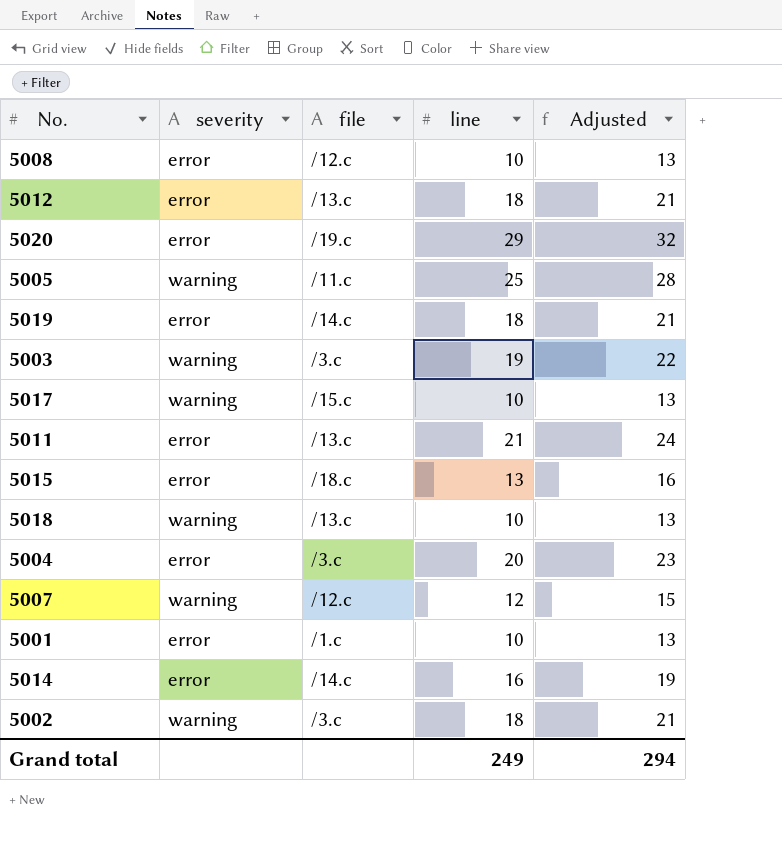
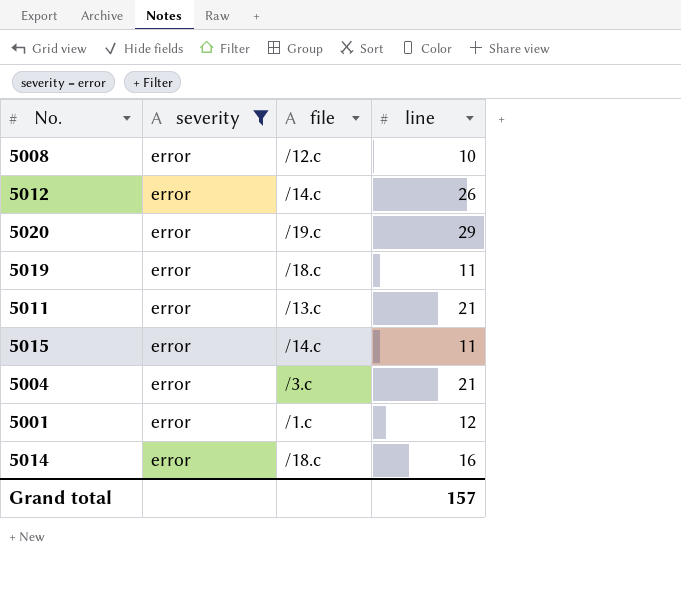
filter: none -> severity = error
column Adjusted | formula: [line] + 3 -> none
5012 | file: /13.c -> /14.c
5012 | line: 18 -> 26
5019 | file: /14.c -> /18.c
5019 | line: 18 -> 11
5015 | file: /18.c -> /14.c
5015 | line: 13 -> 11
5004 | line: 20 -> 21
5001 | line: 10 -> 12
5014 | file: /14.c -> /18.c
Grand total | line: 249 -> 157

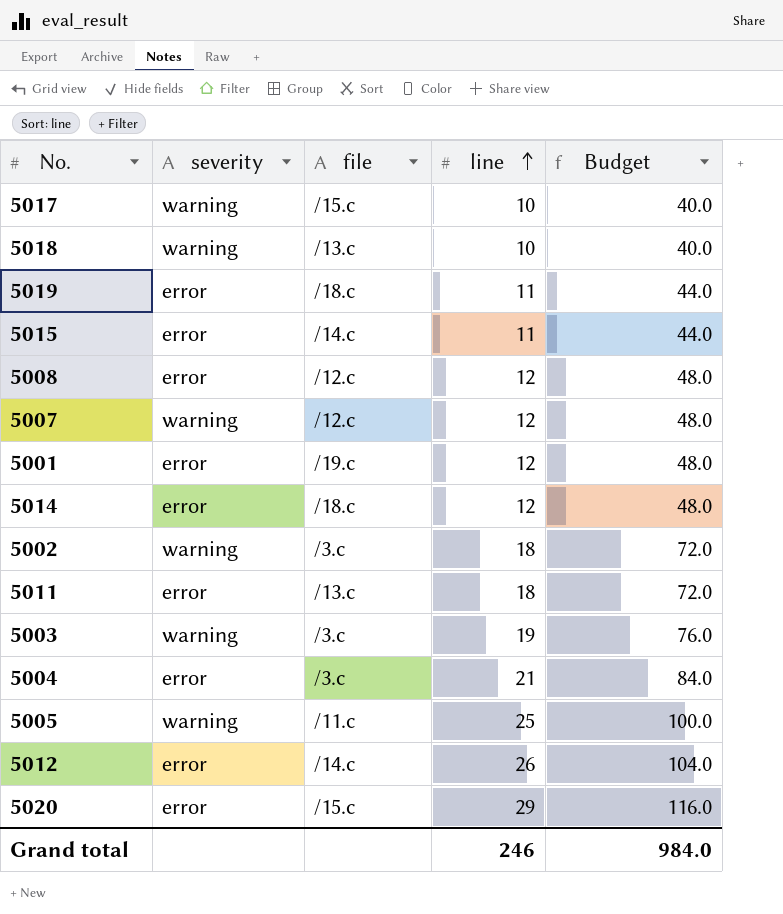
filter: severity = error -> none
row order: none -> line ascending
column Budget | formula: none -> [line] * 4
5008 | line: 10 -> 12
5001 | file: /1.c -> /19.c
5014 | line: 16 -> 12
5011 | line: 21 -> 18
5020 | file: /19.c -> /15.c
Grand total | line: 157 -> 246

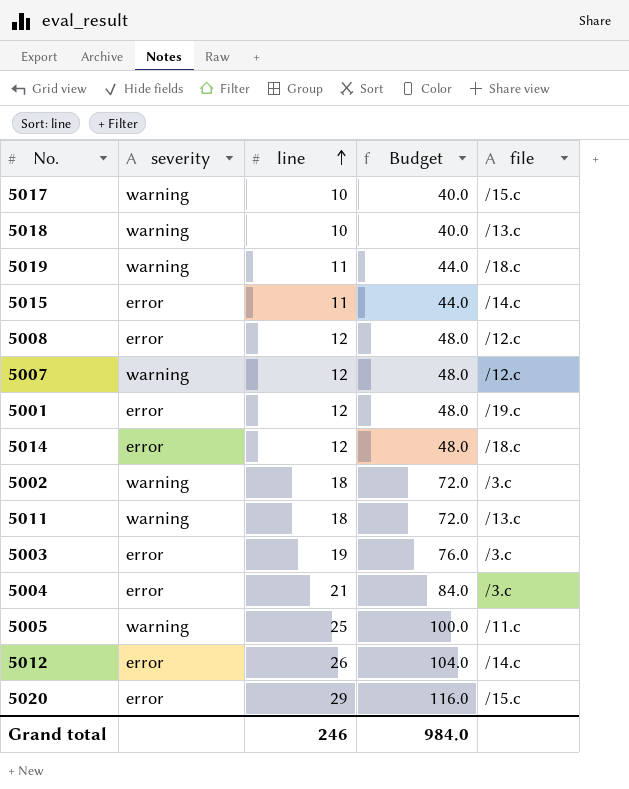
column file | position: 3 -> 5
5019 | severity: error -> warning
5011 | severity: error -> warning
5003 | severity: warning -> error

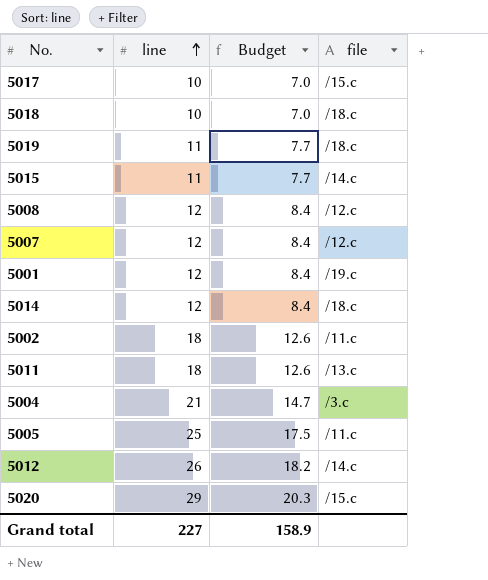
column severity | position: 2 -> none
column Budget | formula: [line] * 4 -> [line] * 0.7
row 5003: error | 19 | 76.0 | /3.c -> none
5018 | file: /13.c -> /18.c
5002 | file: /3.c -> /11.c
Grand total | line: 246 -> 227
Grand total | Budget: 984.0 -> 158.9

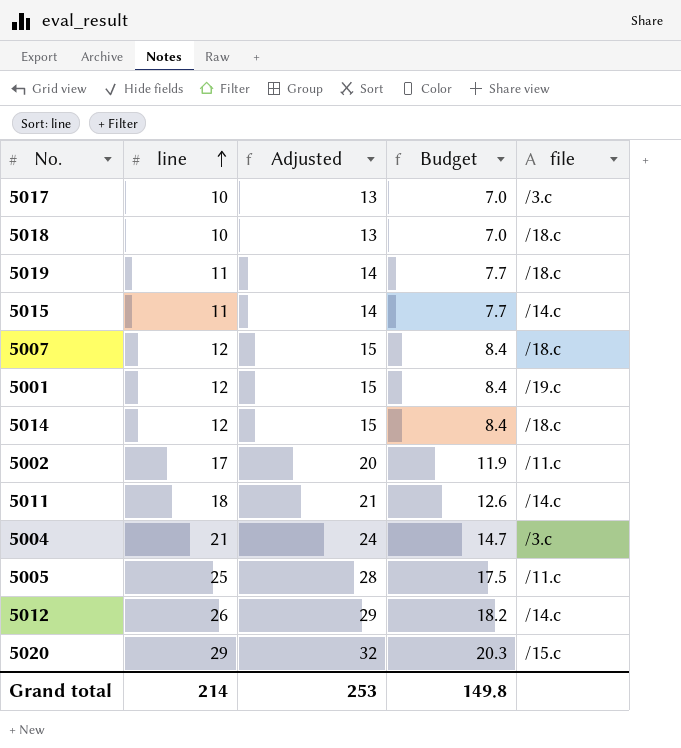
column Adjusted | formula: none -> [line] + 3
row 5008: 12 | 8.4 | /12.c -> none
5017 | file: /15.c -> /3.c
5007 | file: /12.c -> /18.c
5002 | line: 18 -> 17
5002 | Budget: 12.6 -> 11.9
5011 | file: /13.c -> /14.c
Grand total | line: 227 -> 214
Grand total | Budget: 158.9 -> 149.8

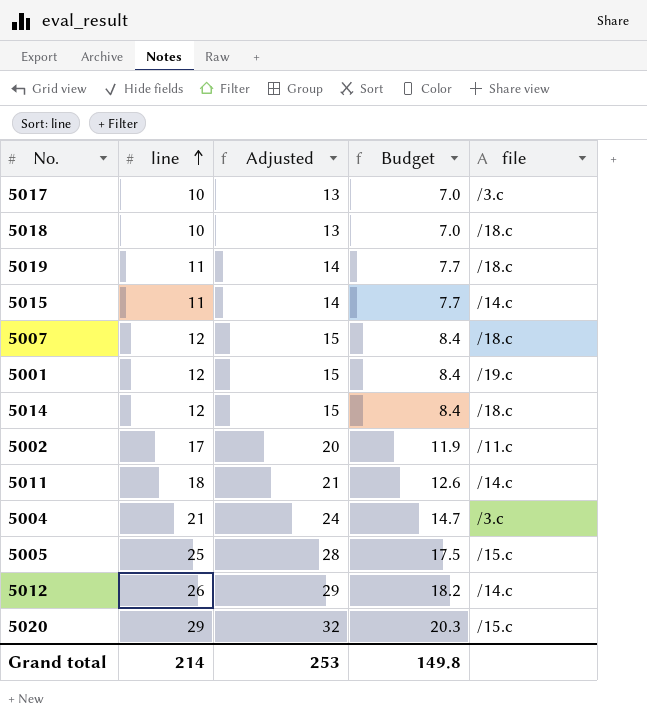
5005 | file: /11.c -> /15.c

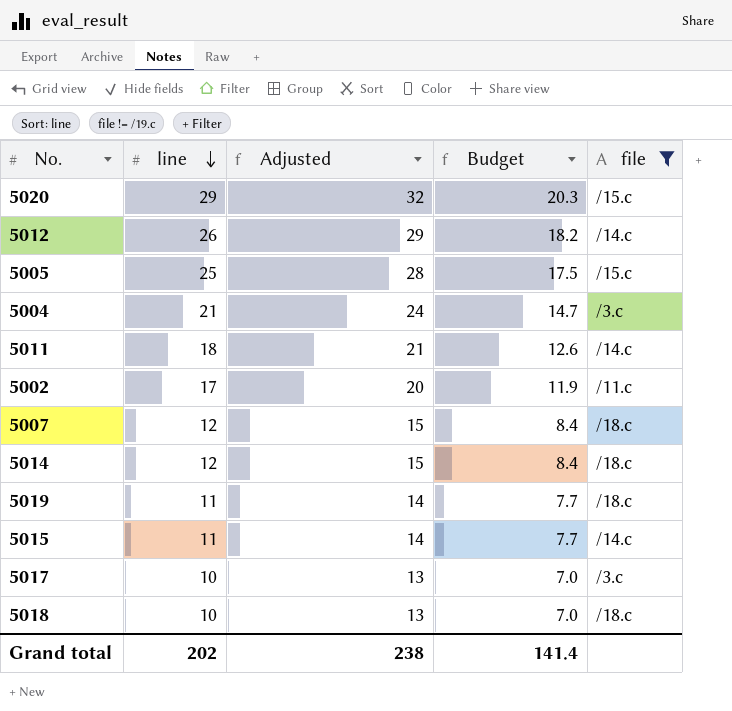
filter: none -> file != /19.c
row order: line ascending -> line descending
Grand total | line: 214 -> 202
Grand total | Adjusted: 253 -> 238
Grand total | Budget: 149.8 -> 141.4

